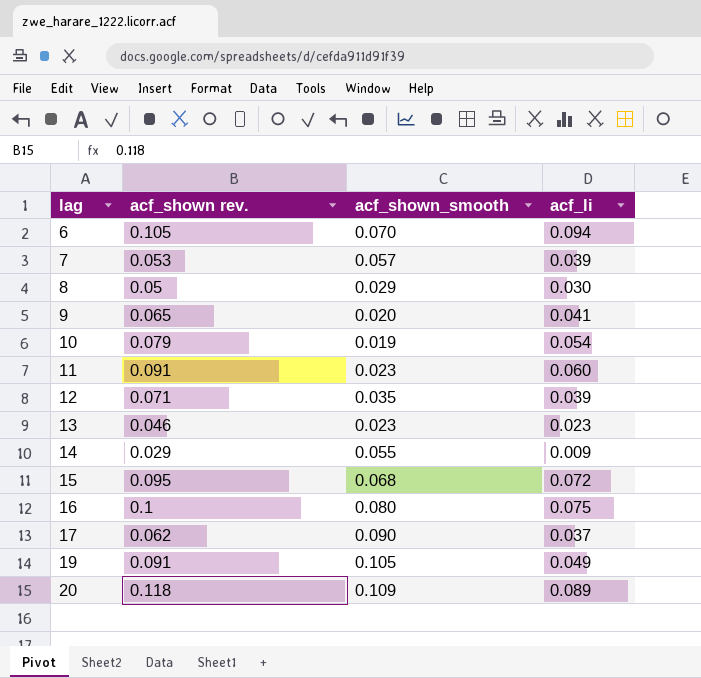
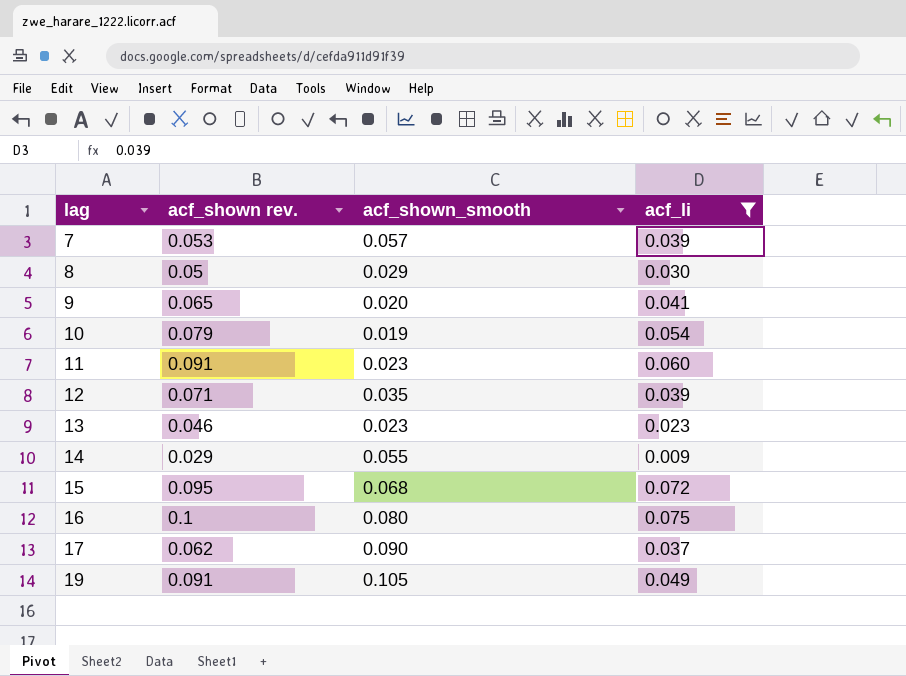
filter: none -> acf_li <= 0.075

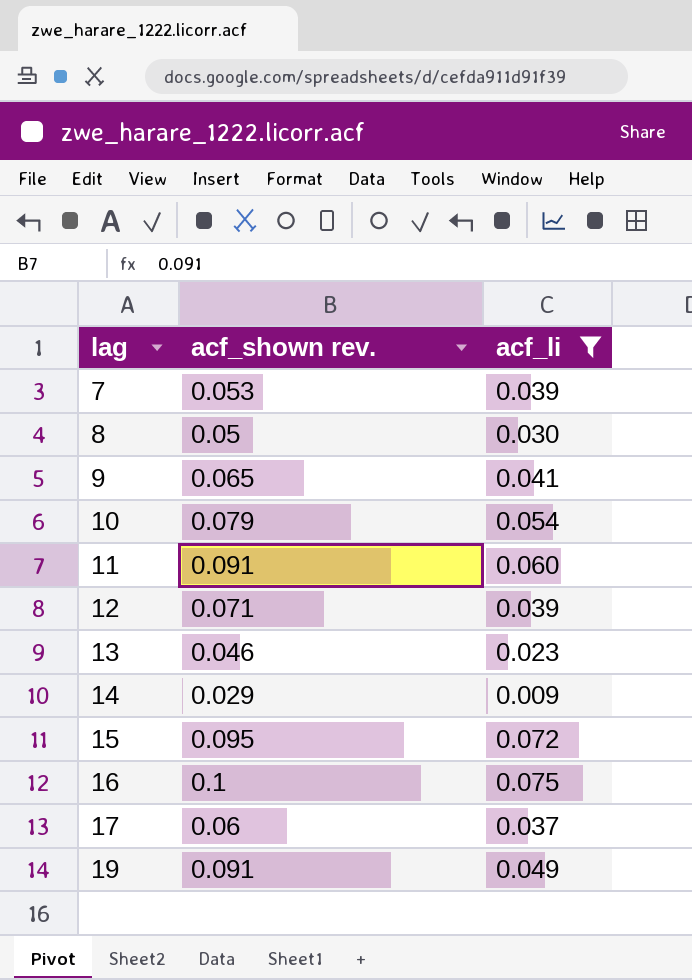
column acf_shown_smooth | position: 3 -> none
17 | acf_shown rev.: 0.062 -> 0.06

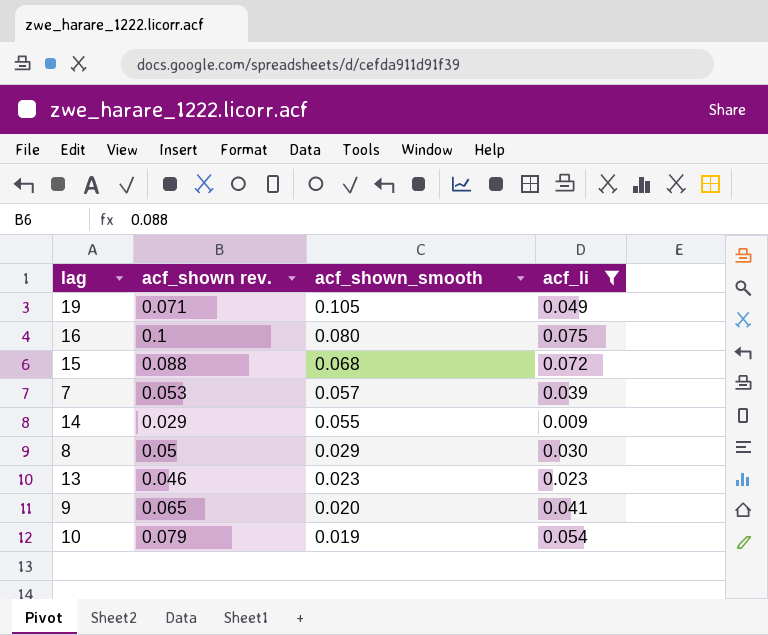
row order: lag ascending -> acf_shown_smooth descending
column acf_shown_smooth | position: none -> 3
row 11: 0.091 | 0.060 -> none
row 12: 0.071 | 0.039 -> none
row 17: 0.06 | 0.037 -> none
19 | acf_shown rev.: 0.091 -> 0.071
15 | acf_shown rev.: 0.095 -> 0.088

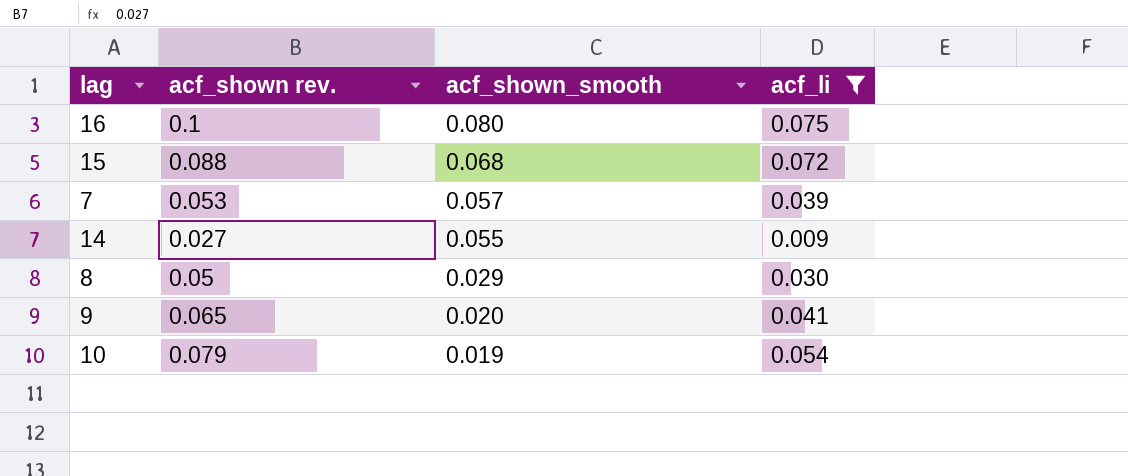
row 19: 0.071 | 0.105 | 0.049 -> none
row 13: 0.046 | 0.023 | 0.023 -> none
14 | acf_shown rev.: 0.029 -> 0.027

